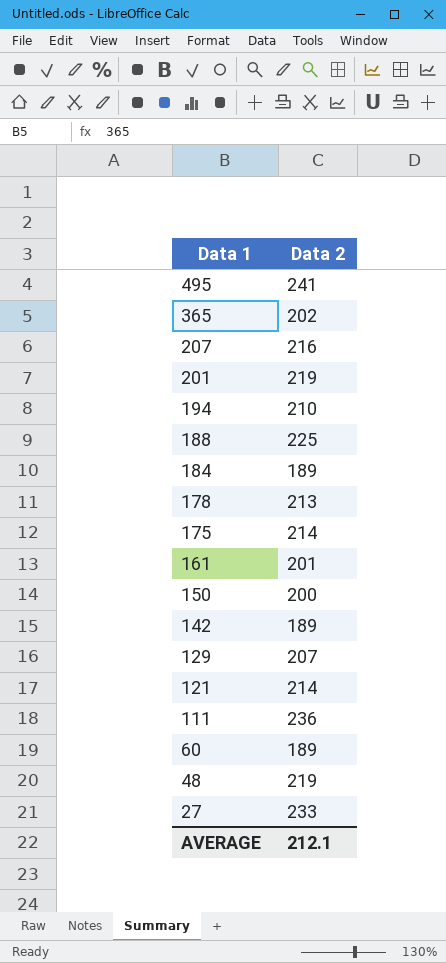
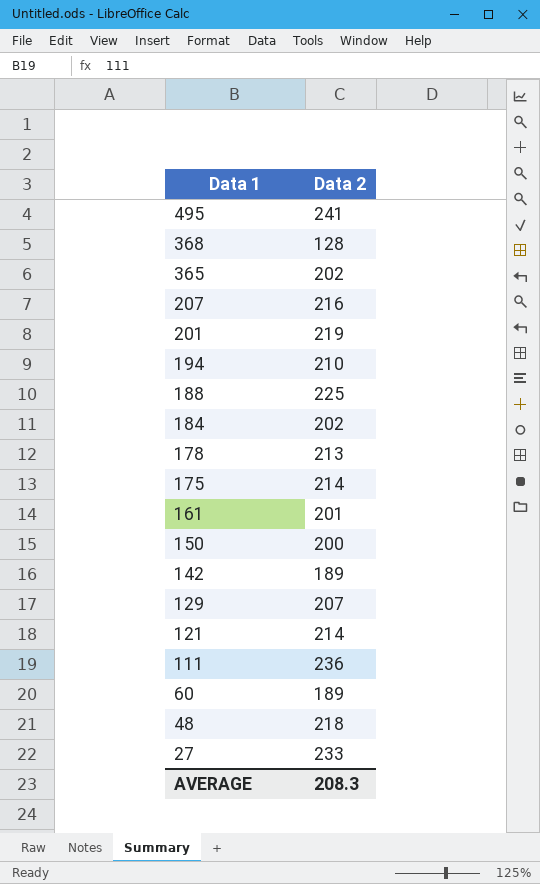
row 368: none -> 128
184 | Data 2: 189 -> 202
48 | Data 2: 219 -> 218
AVERAGE | Data 2: 212.1 -> 208.3

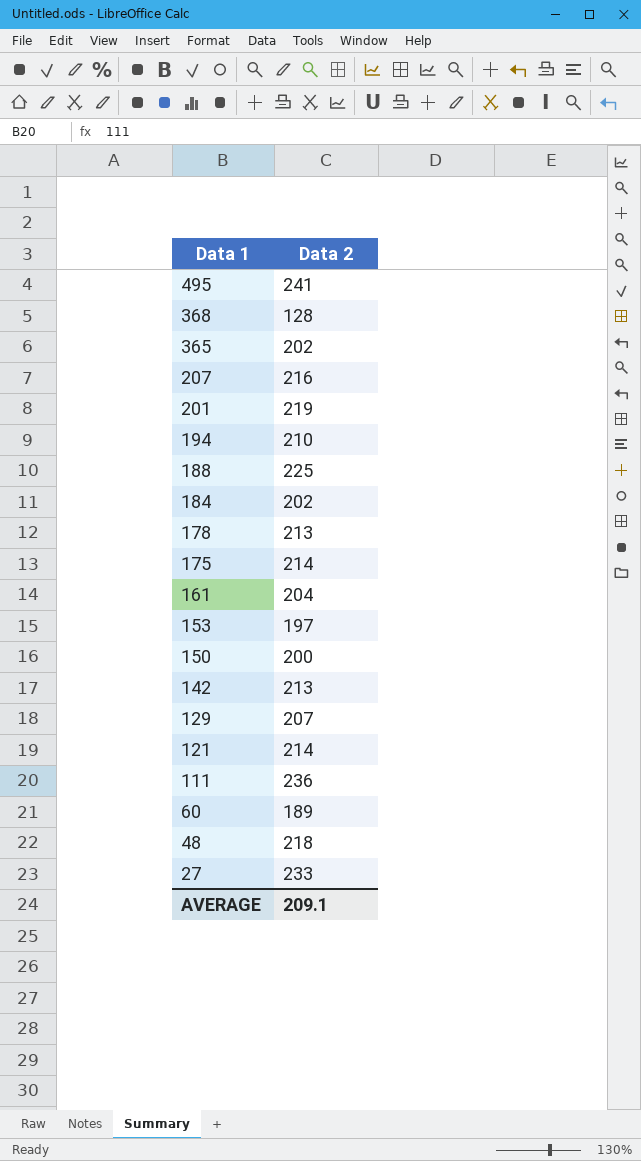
161 | Data 2: 201 -> 204
row 153: none -> 197
142 | Data 2: 189 -> 213
AVERAGE | Data 2: 208.3 -> 209.1

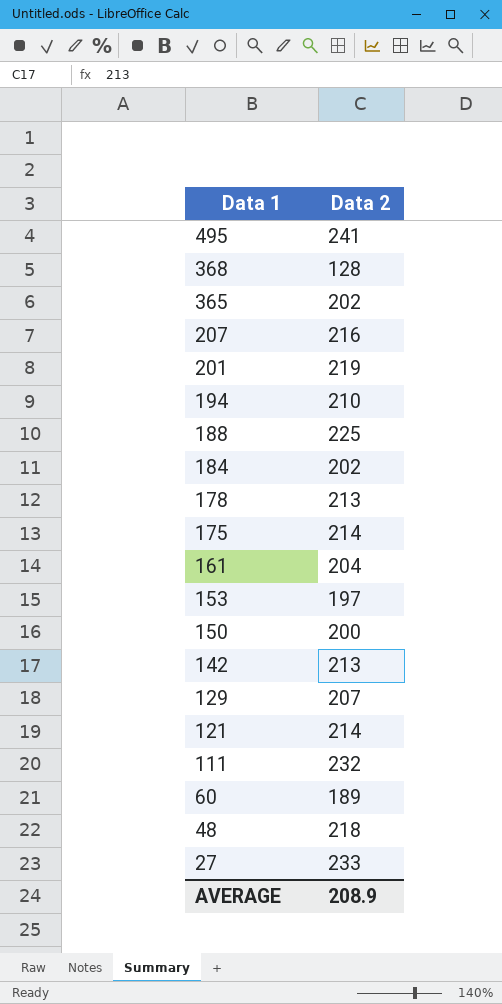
111 | Data 2: 236 -> 232
AVERAGE | Data 2: 209.1 -> 208.9

